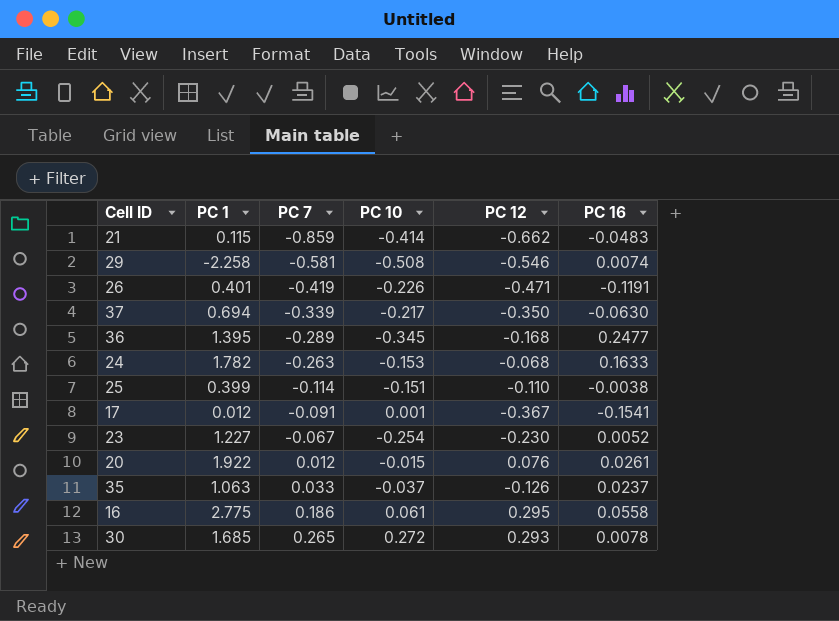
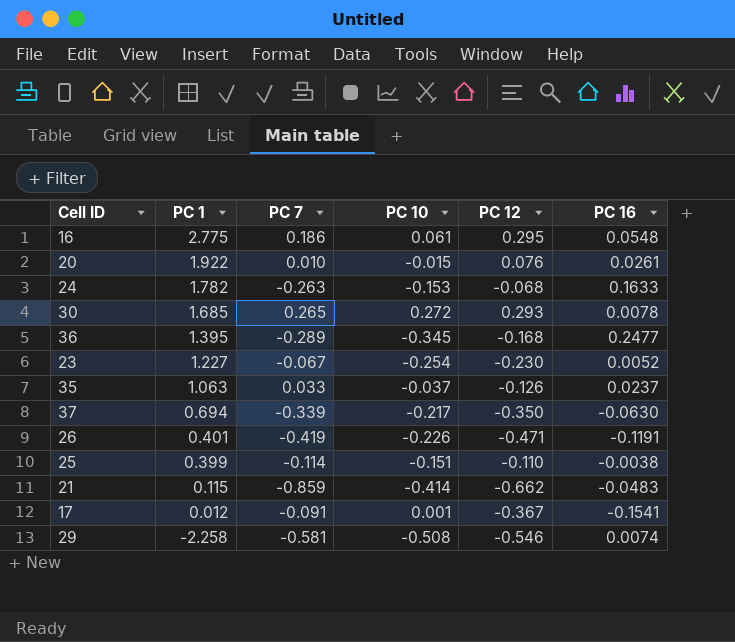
row order: PC 7 ascending -> PC 1 descending
16 | PC 16: 0.0558 -> 0.0548
20 | PC 7: 0.012 -> 0.010

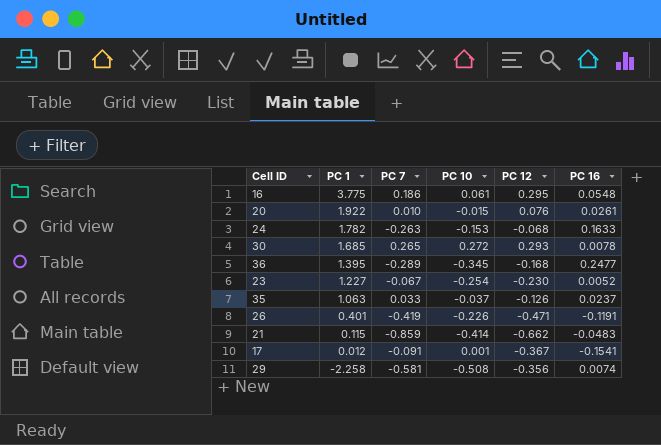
row 37: 0.694 | -0.339 | -0.217 | -0.350 | -0.0630 -> none
row 25: 0.399 | -0.114 | -0.151 | -0.110 | -0.0038 -> none
16 | PC 1: 2.775 -> 3.775
29 | PC 12: -0.546 -> -0.356

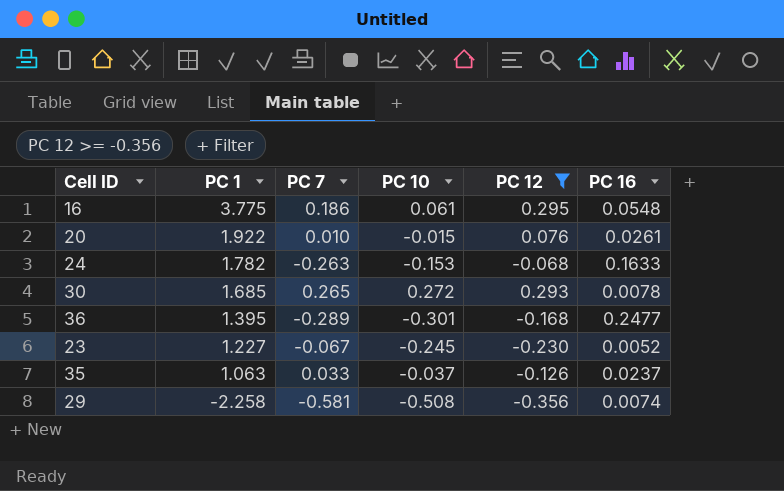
filter: none -> PC 12 >= -0.356
36 | PC 10: -0.345 -> -0.301
23 | PC 10: -0.254 -> -0.245

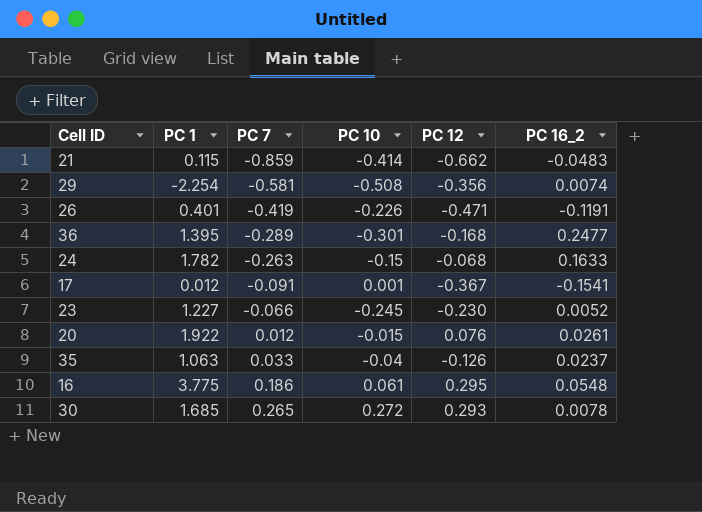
filter: PC 12 >= -0.356 -> none
row order: PC 1 descending -> PC 7 ascending
column name: PC 16 -> PC 16_2
29 | PC 1: -2.258 -> -2.254
24 | PC 10: -0.153 -> -0.15
23 | PC 7: -0.067 -> -0.066
20 | PC 7: 0.010 -> 0.012
35 | PC 10: -0.037 -> -0.04

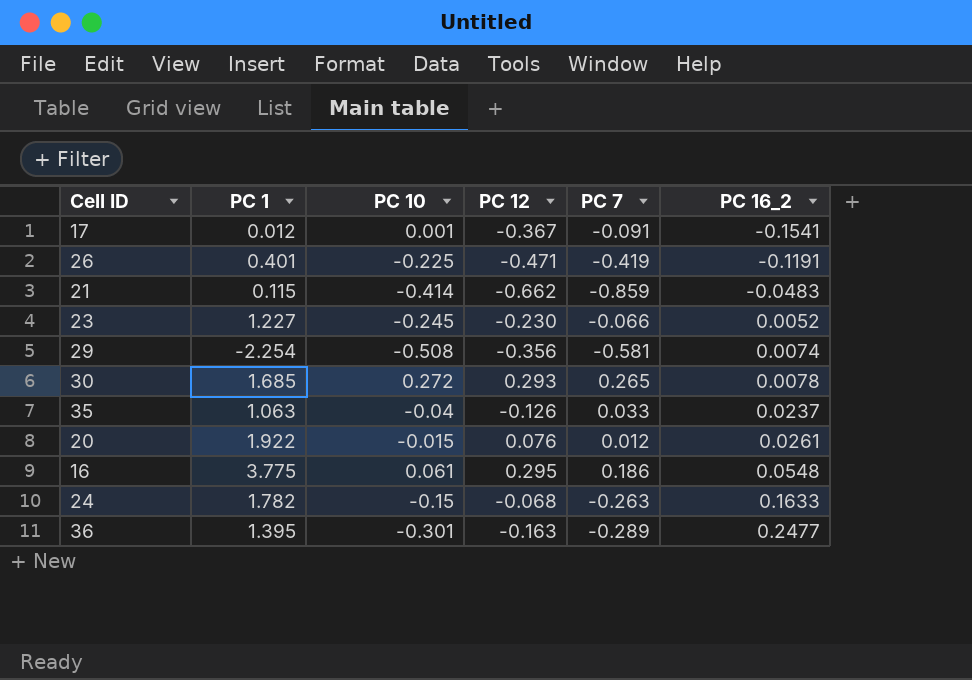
row order: PC 7 ascending -> PC 16_2 ascending
column PC 7 | position: 3 -> 5
26 | PC 10: -0.226 -> -0.225
36 | PC 12: -0.168 -> -0.163

